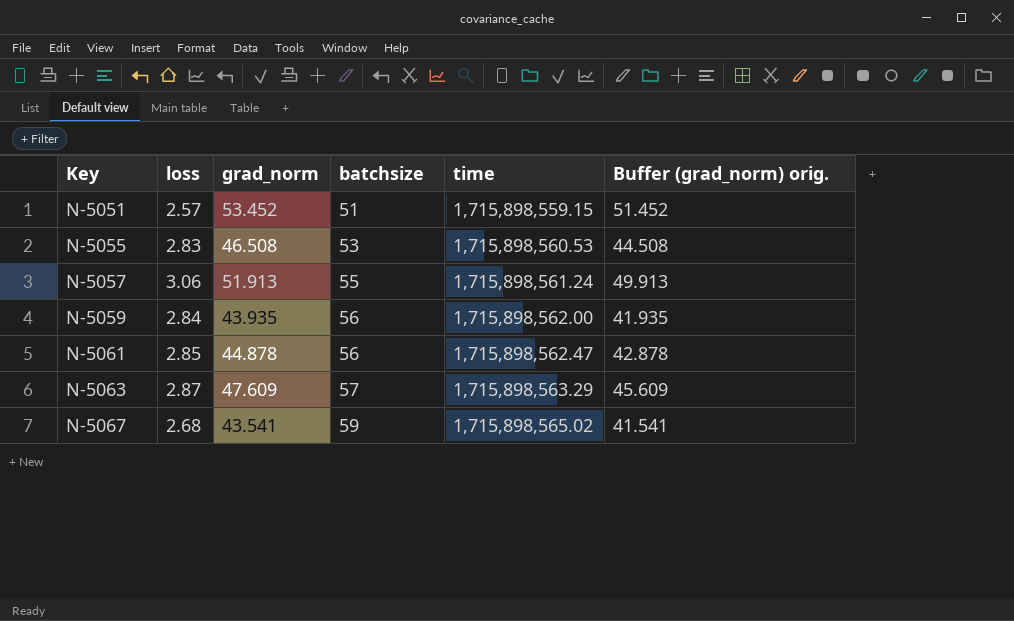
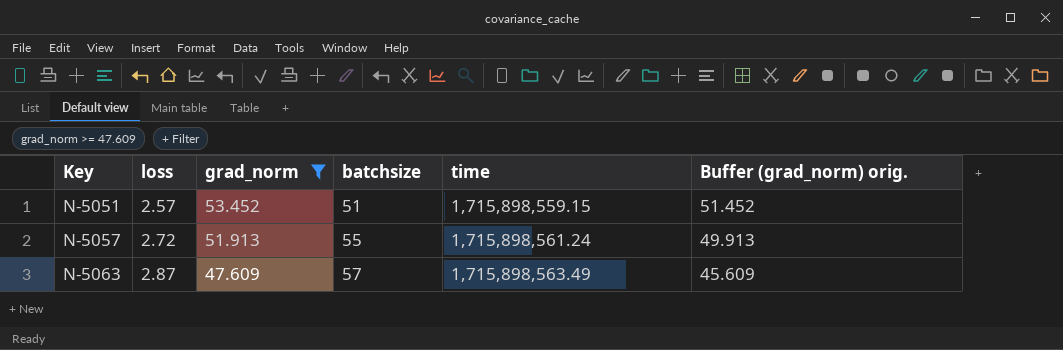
filter: none -> grad_norm >= 47.609
N-5057 | loss: 3.06 -> 2.72
N-5063 | time: 1,715,898,563.29 -> 1,715,898,563.49

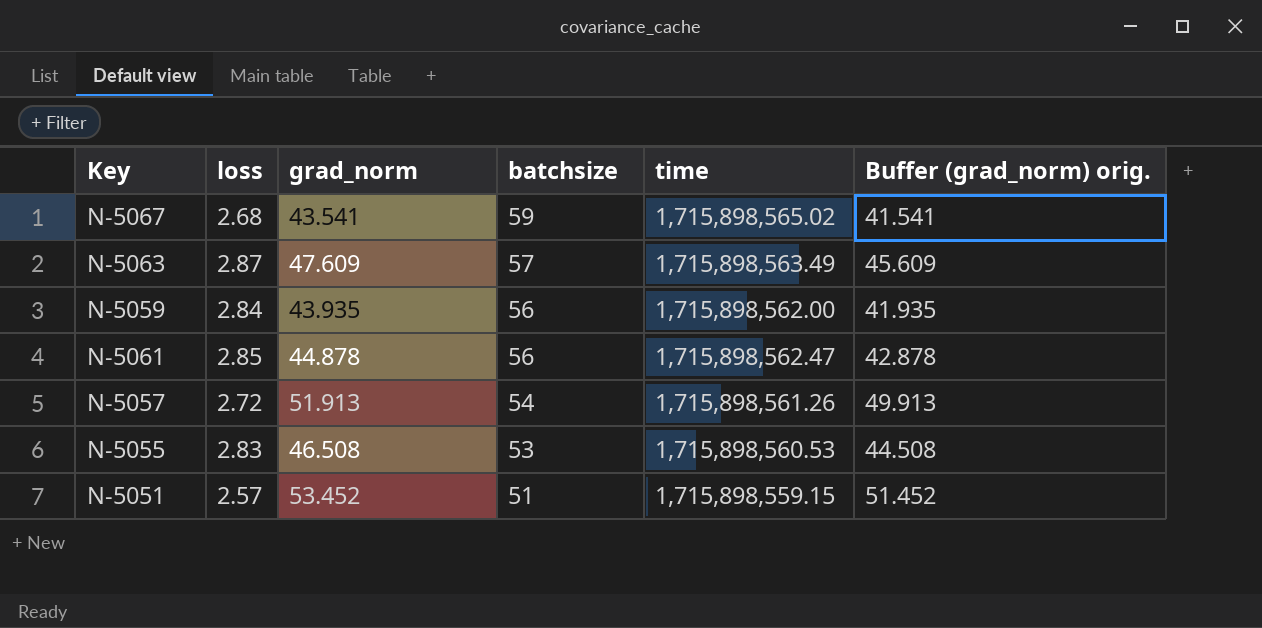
filter: grad_norm >= 47.609 -> none
row order: Key ascending -> batchsize descending
N-5057 | batchsize: 55 -> 54
N-5057 | time: 1,715,898,561.24 -> 1,715,898,561.26

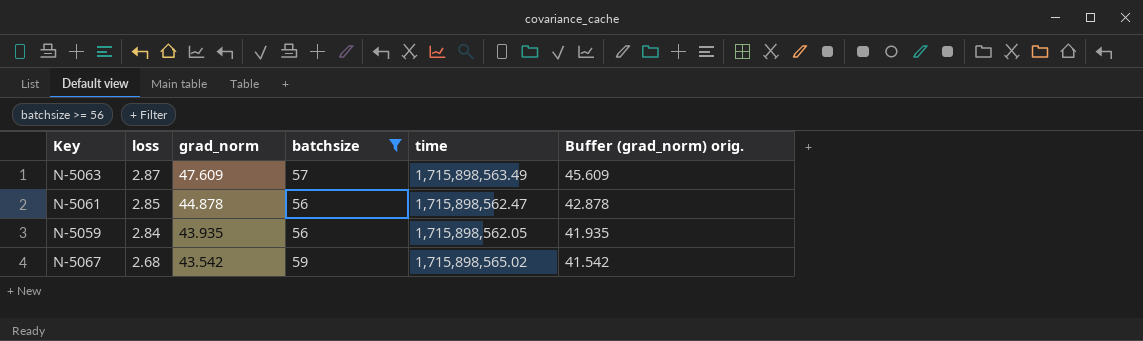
filter: none -> batchsize >= 56
row order: batchsize descending -> loss descending
N-5059 | time: 1,715,898,562.00 -> 1,715,898,562.05
N-5067 | grad_norm: 43.541 -> 43.542
N-5067 | Buffer (grad_norm) orig.: 41.541 -> 41.542

